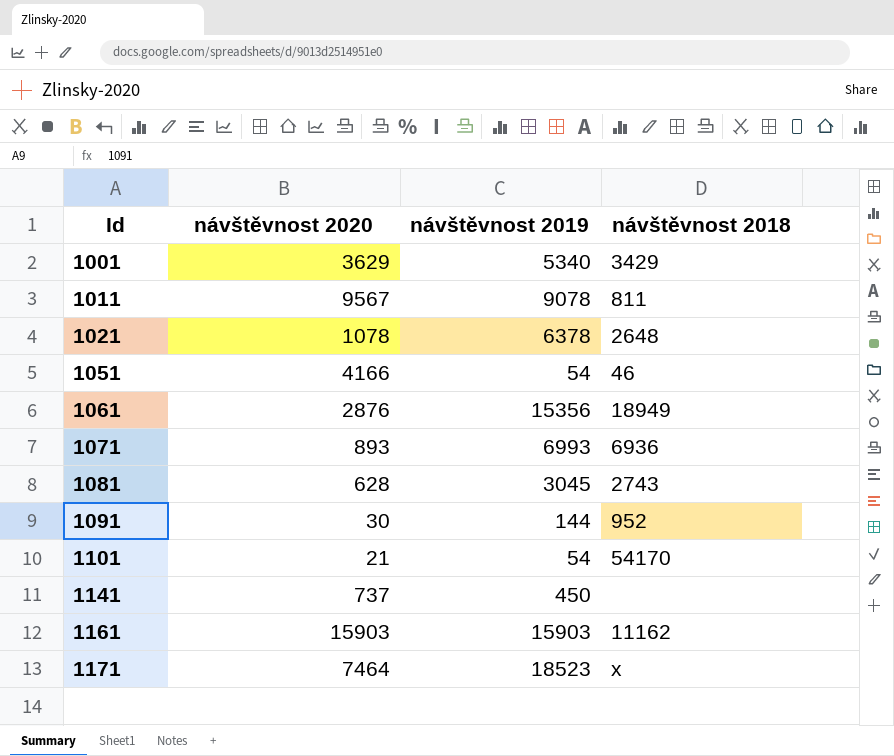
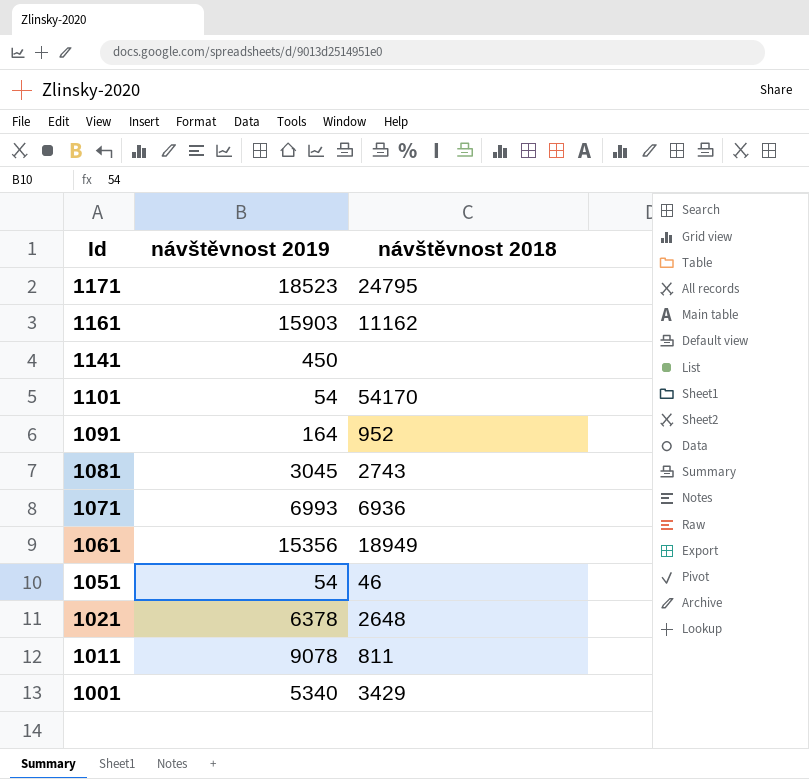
row order: Id ascending -> Id descending
column návštěvnost 2020 | position: 2 -> none
1171 | návštěvnost 2018: x -> 24795
1091 | návštěvnost 2019: 144 -> 164

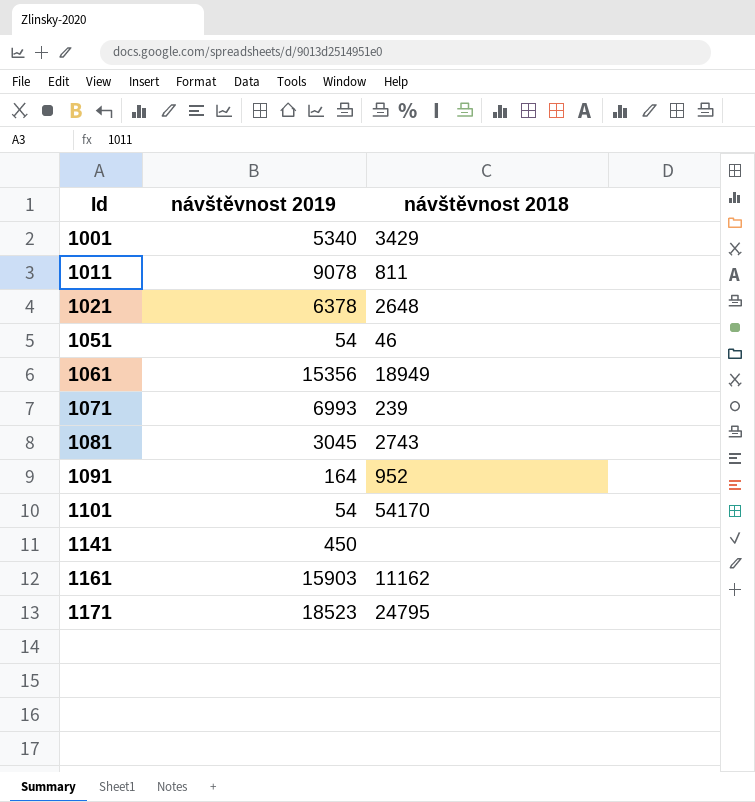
row order: Id descending -> Id ascending
1071 | návštěvnost 2018: 6936 -> 239

